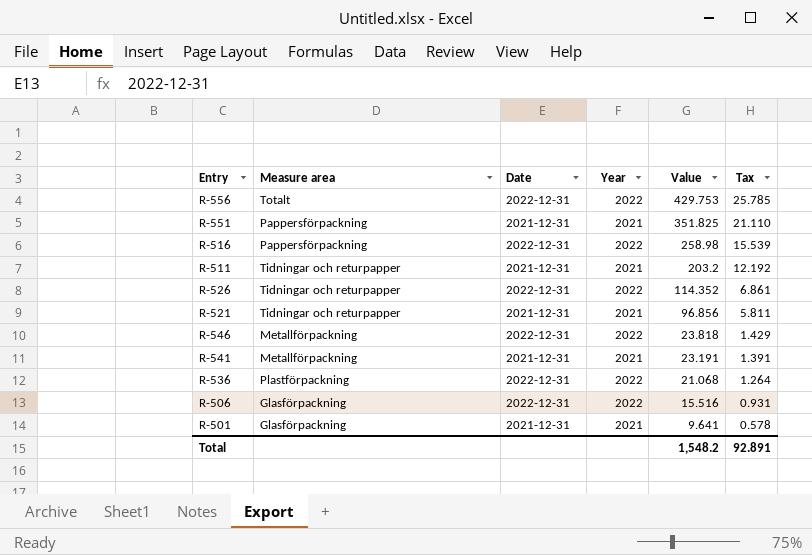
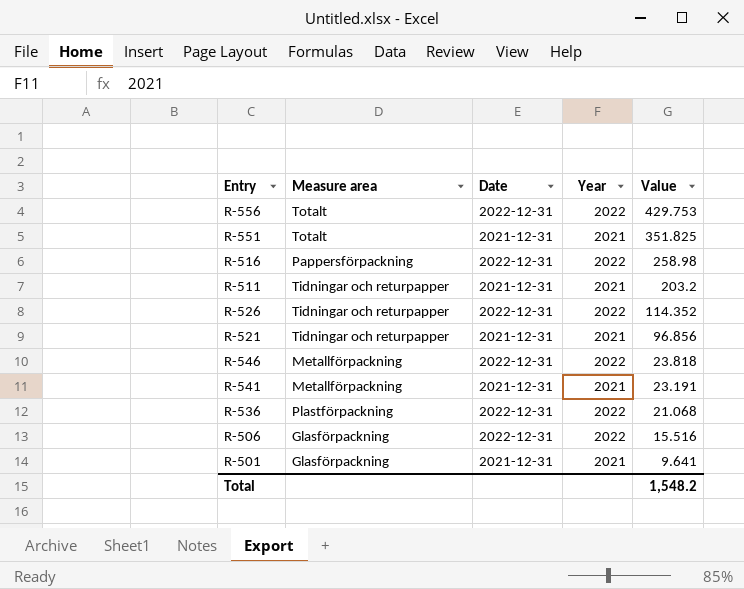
column Tax | formula: [Value] * 0.06 -> none
R-551 | Measure area: Pappersförpackning -> Totalt

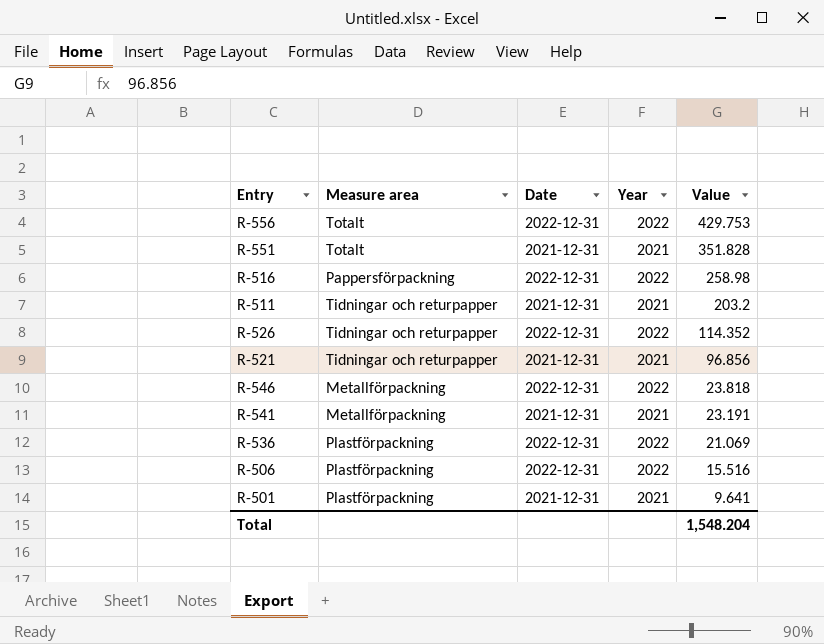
R-551 | Value: 351.825 -> 351.828
R-536 | Value: 21.068 -> 21.069
R-506 | Measure area: Glasförpackning -> Plastförpackning
R-501 | Measure area: Glasförpackning -> Plastförpackning
Total | Value: 1,548.2 -> 1,548.204

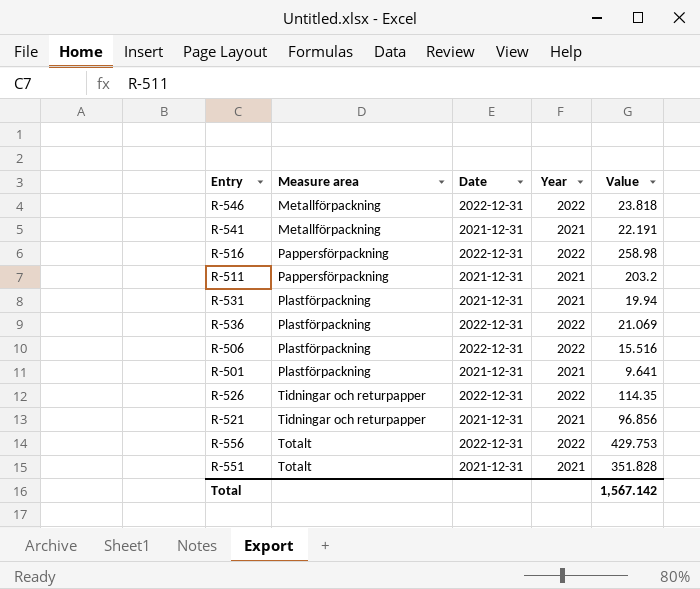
row order: Value descending -> Measure area ascending
R-541 | Value: 23.191 -> 22.191
R-511 | Measure area: Tidningar och returpapper -> Pappersförpackning
row R-531: none -> Plastförpackning | 2021-12-31 | 2021 | 19.94
R-526 | Value: 114.352 -> 114.35
Total | Value: 1,548.204 -> 1,567.142

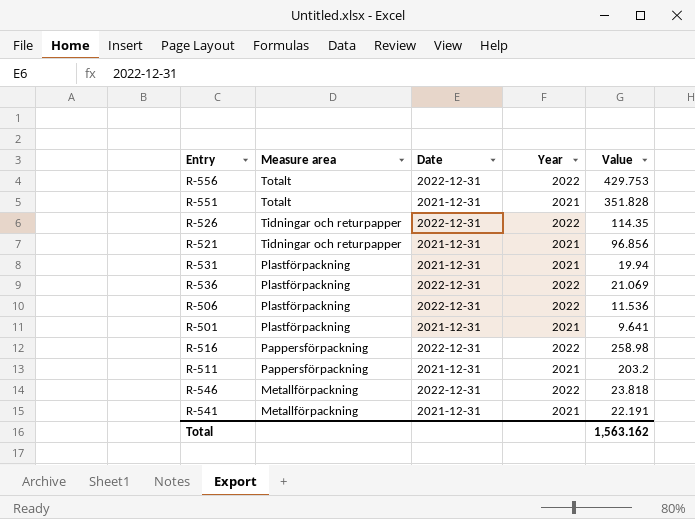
row order: Measure area ascending -> Measure area descending
R-506 | Value: 15.516 -> 11.536
Total | Value: 1,567.142 -> 1,563.162

